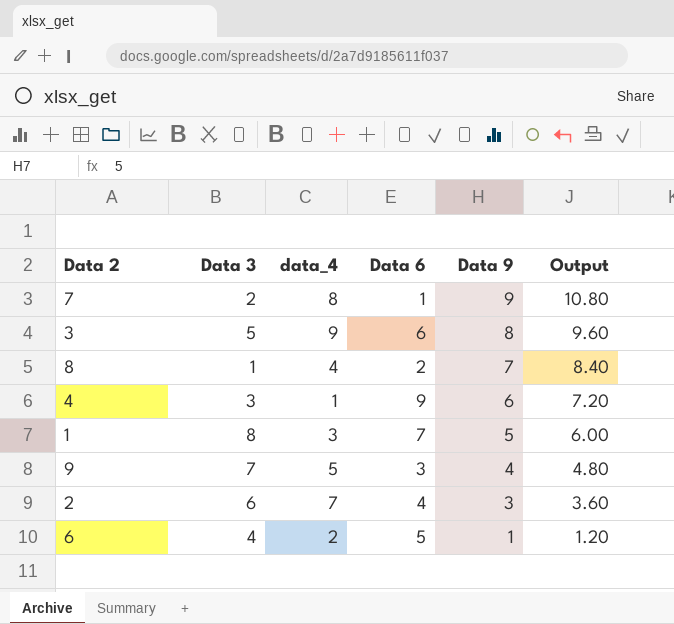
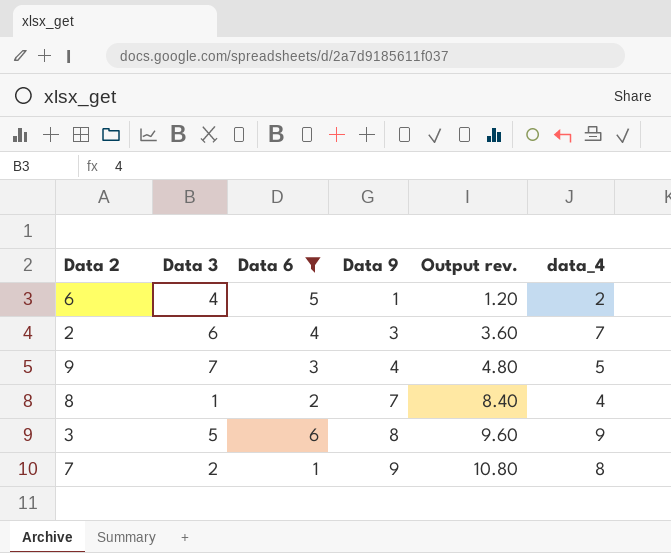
filter: none -> Data 6 <= 6
row order: Data 9 descending -> Data 9 ascending
column name: Output -> Output rev.
column data_4 | position: 3 -> 6

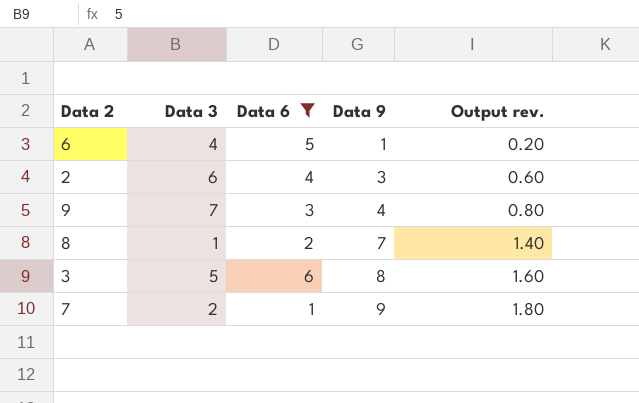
column data_4 | position: 6 -> none
column Output rev. | formula: [Data 9] * 1.2 -> [Data 9] * 0.2

